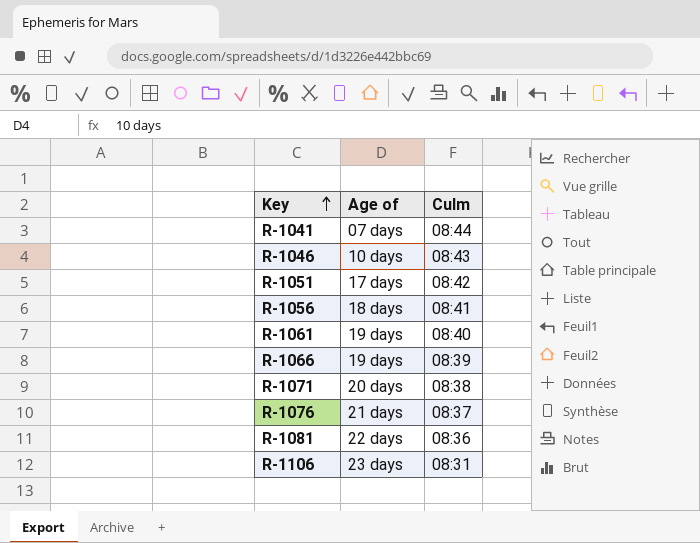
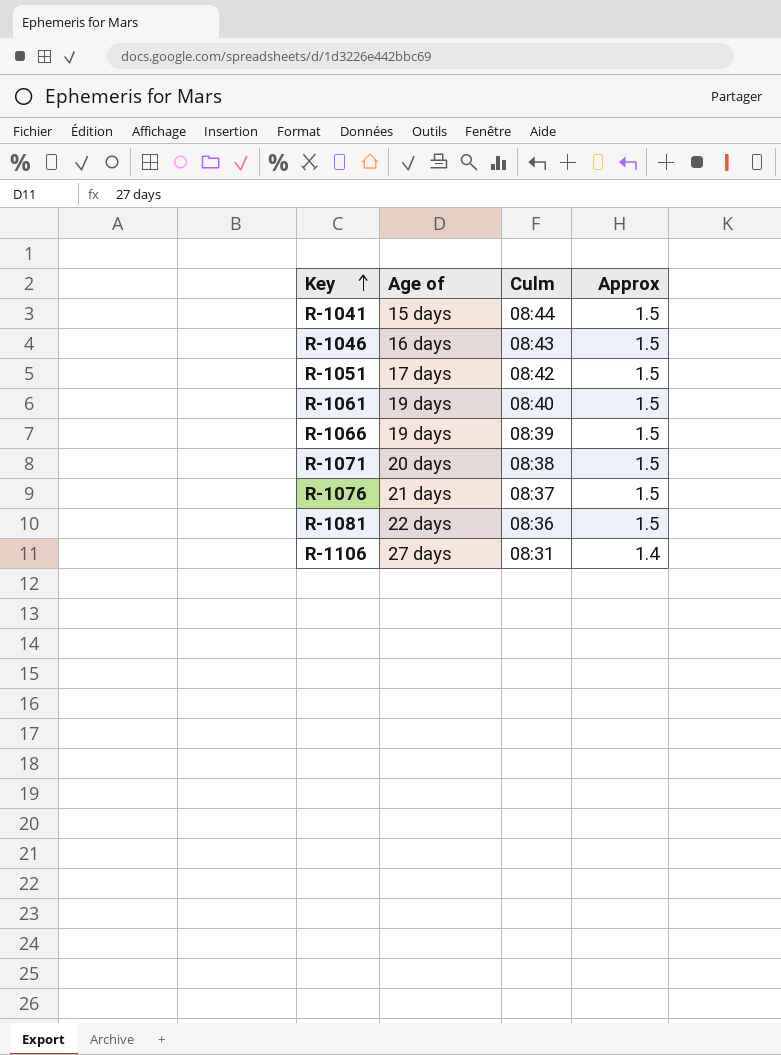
column Approx | position: none -> 4
row R-1056: 18 days | 08:41 -> none
R-1041 | Age of: 07 days -> 15 days
R-1046 | Age of: 10 days -> 16 days
R-1106 | Age of: 23 days -> 27 days

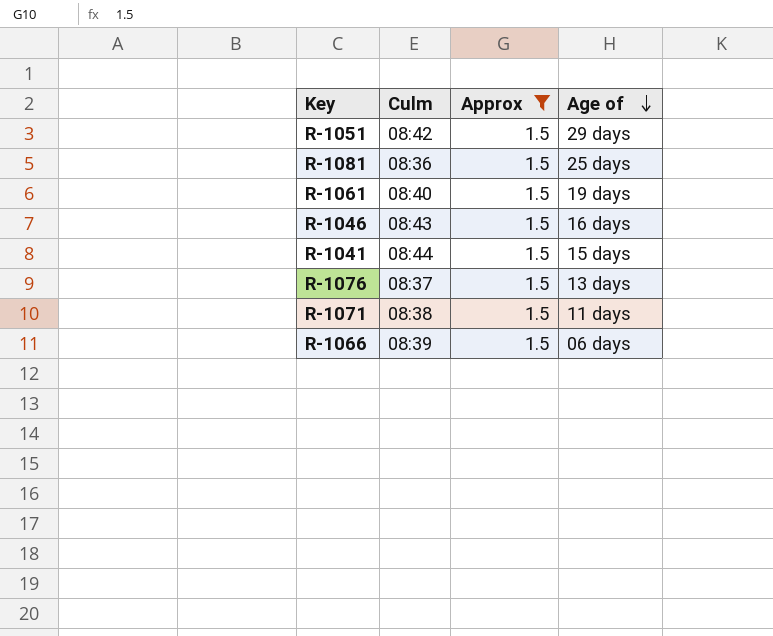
filter: none -> Approx = 1.5
row order: Key ascending -> Age of descending
column Age of | position: 2 -> 4
R-1051 | Age of: 17 days -> 29 days
R-1081 | Age of: 22 days -> 25 days
R-1076 | Age of: 21 days -> 13 days
R-1071 | Age of: 20 days -> 11 days
R-1066 | Age of: 19 days -> 06 days

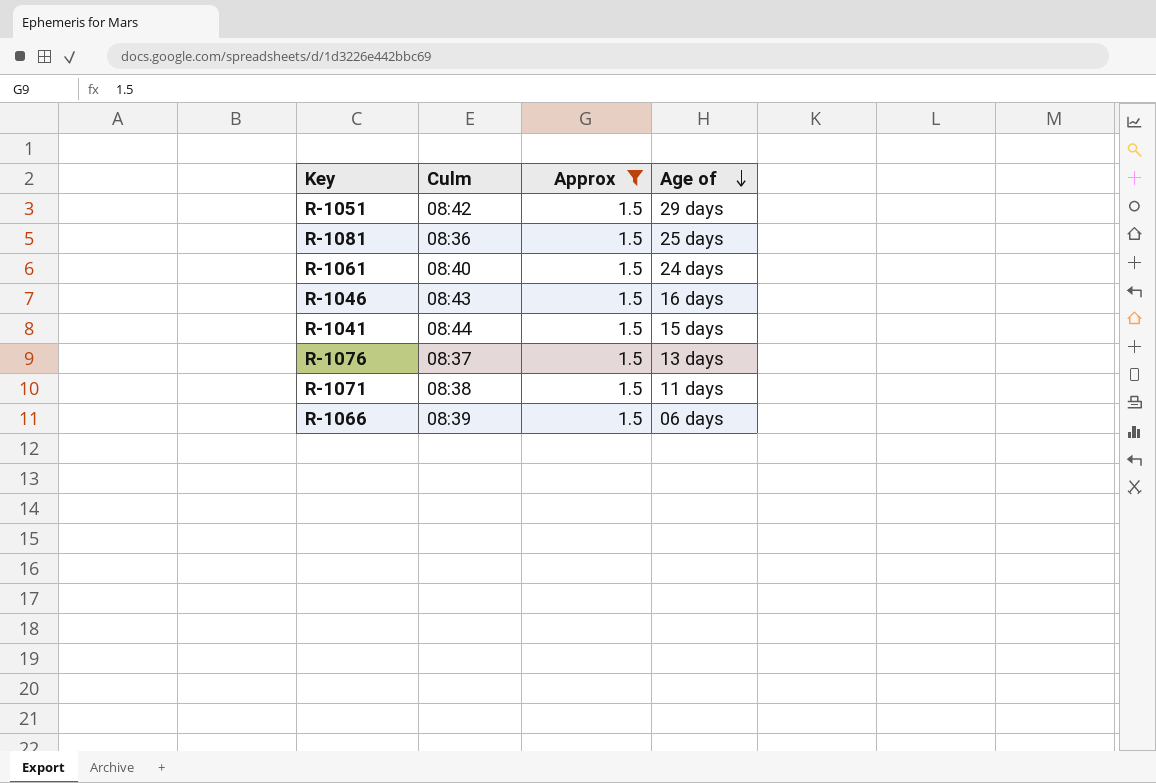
R-1061 | Age of: 19 days -> 24 days

